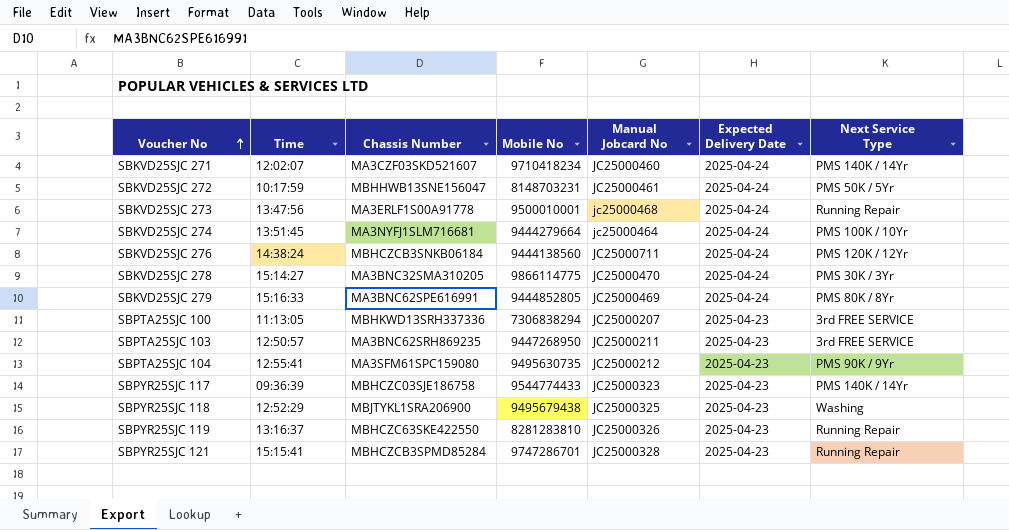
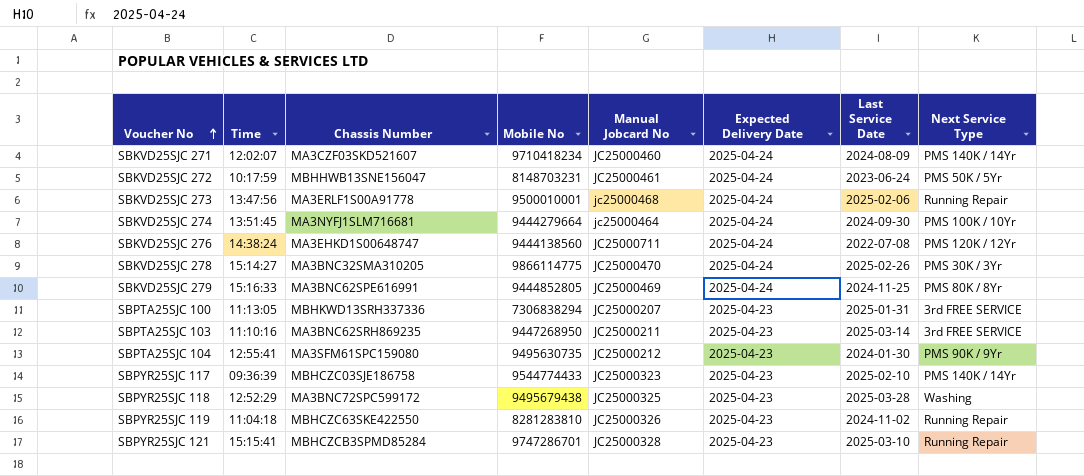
column Last Service Date | position: none -> 7
SBKVD25SJC 276 | Chassis Number: MBHCZCB3SNKB06184 -> MA3EHKD1S00648747
SBPTA25SJC 103 | Time: 12:50:57 -> 11:10:16
SBPYR25SJC 118 | Chassis Number: MBJTYKL1SRA206900 -> MA3BNC72SPC599172
SBPYR25SJC 119 | Time: 13:16:37 -> 11:04:18

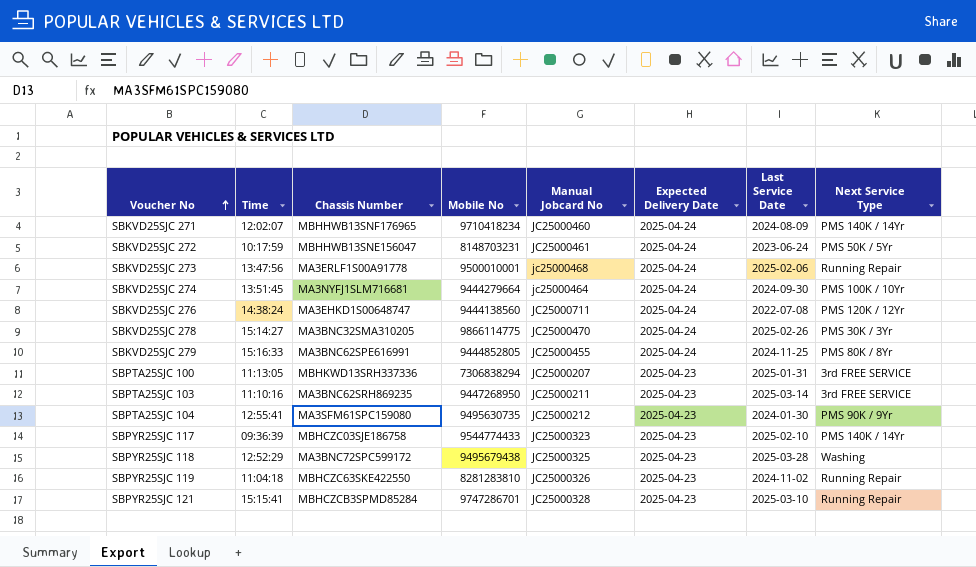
SBKVD25SJC 271 | Chassis Number: MA3CZF03SKD521607 -> MBHHWB13SNF176965
SBKVD25SJC 279 | Manual Jobcard No: JC25000469 -> JC25000455

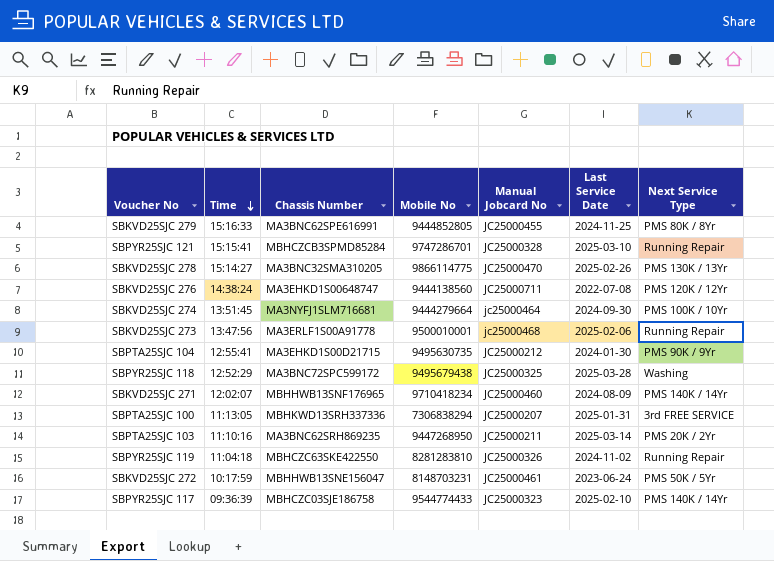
row order: Voucher No ascending -> Time descending
column Expected Delivery Date | position: 6 -> none
SBKVD25SJC 278 | Next Service Type: PMS 30K / 3Yr -> PMS 130K / 13Yr
SBPTA25SJC 104 | Chassis Number: MA3SFM61SPC159080 -> MA3EHKD1S00D21715
SBPTA25SJC 103 | Next Service Type: 3rd FREE SERVICE -> PMS 20K / 2Yr

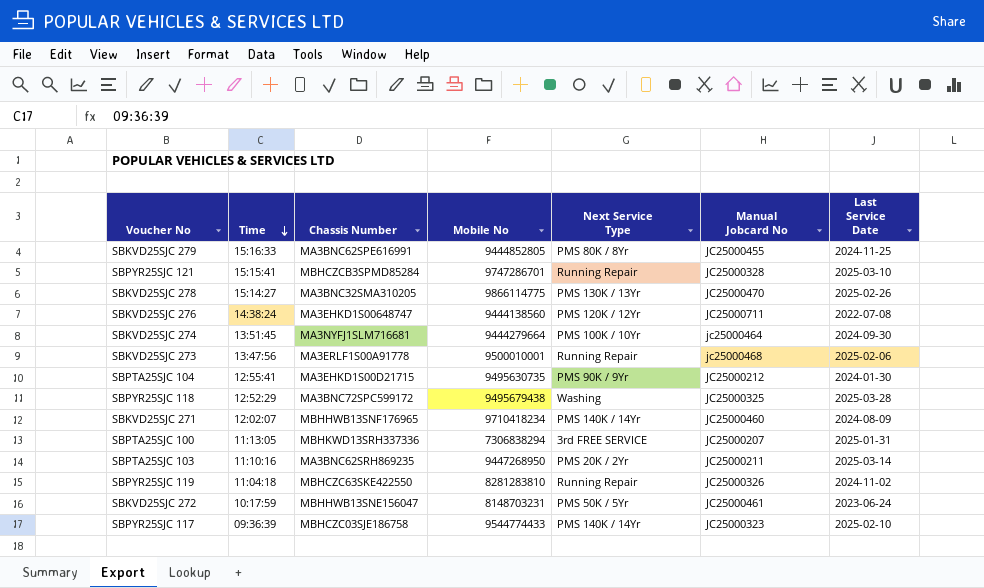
column Next Service Type | position: 7 -> 5

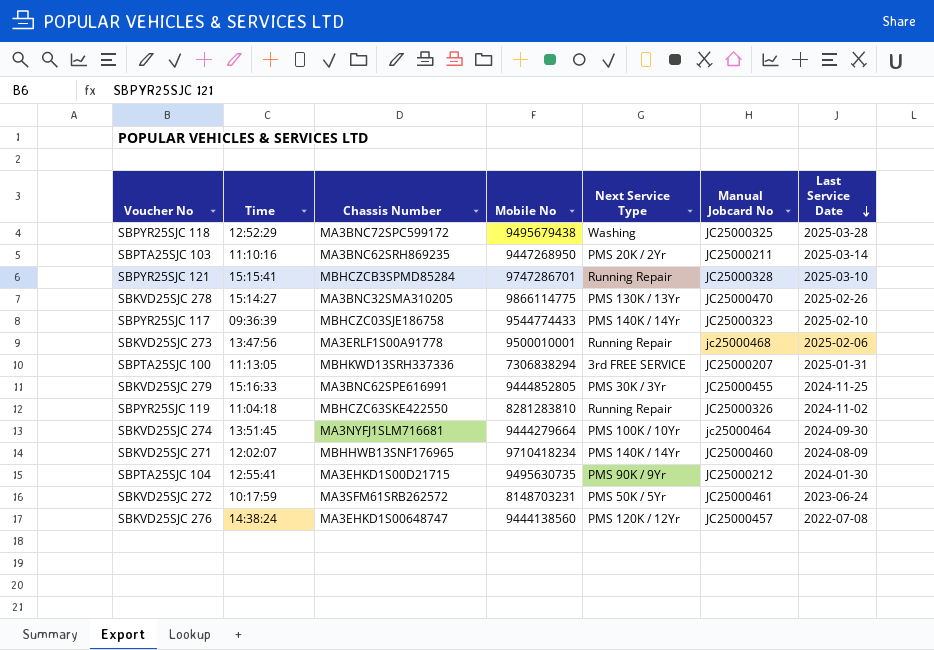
row order: Time descending -> Last Service Date descending
SBKVD25SJC 279 | Next Service Type: PMS 80K / 8Yr -> PMS 30K / 3Yr
SBKVD25SJC 272 | Chassis Number: MBHHWB13SNE156047 -> MA3SFM61SRB262572
SBKVD25SJC 276 | Manual Jobcard No: JC25000711 -> JC25000457

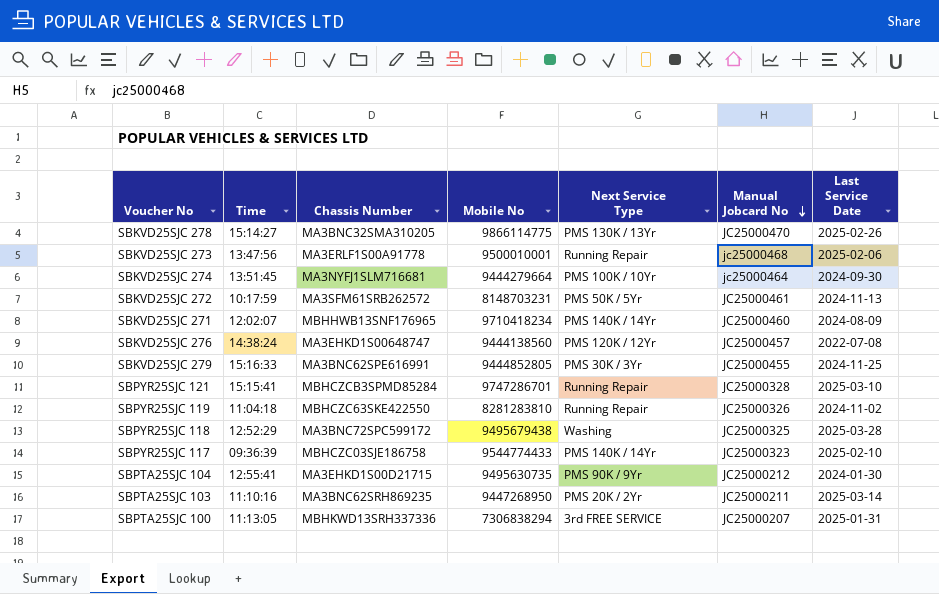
row order: Last Service Date descending -> Manual Jobcard No descending
SBKVD25SJC 272 | Last Service Date: 2023-06-24 -> 2024-11-13

